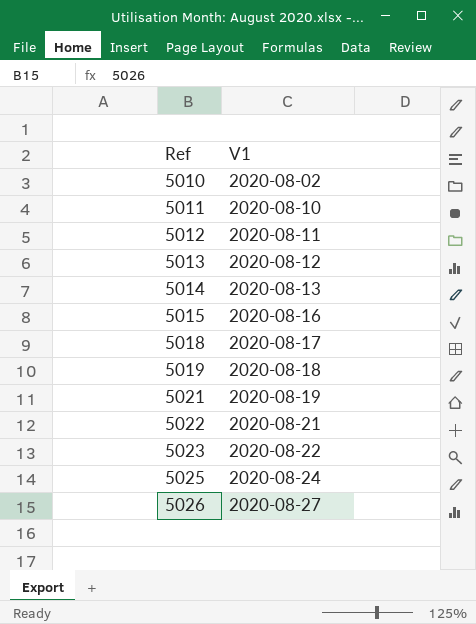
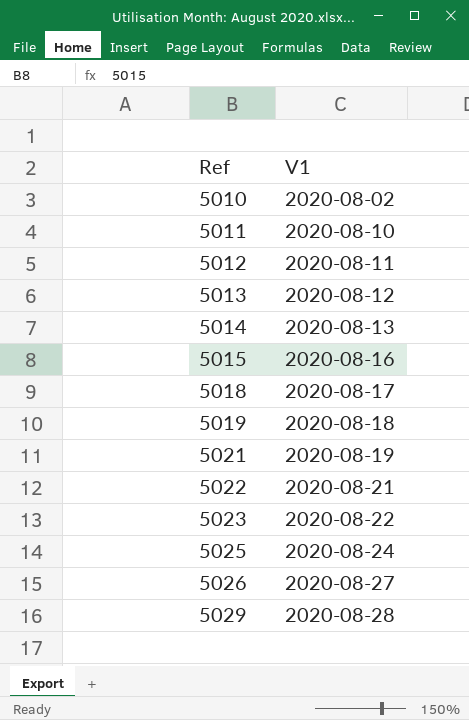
row 5029: none -> 2020-08-28

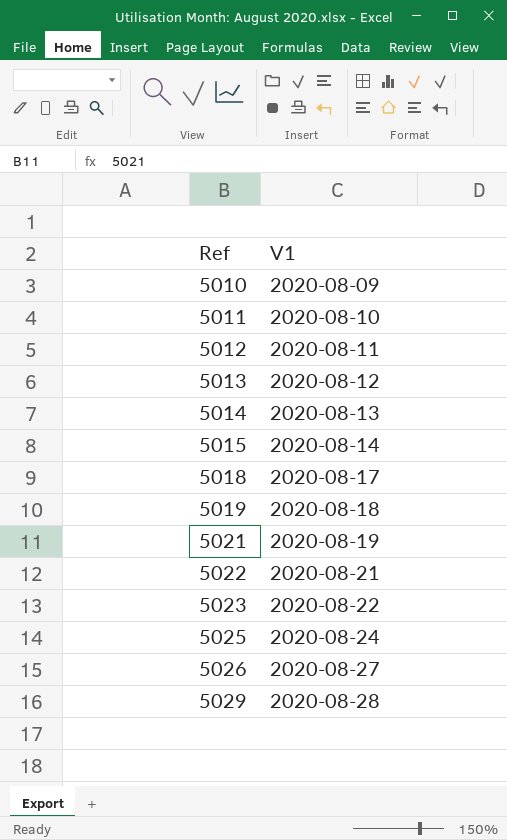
5010 | V1: 2020-08-02 -> 2020-08-09
5015 | V1: 2020-08-16 -> 2020-08-14

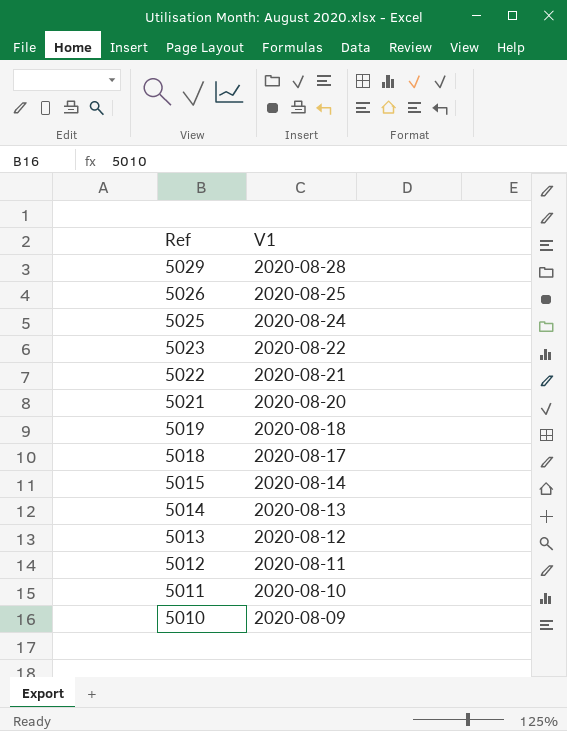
row order: Ref ascending -> Ref descending
5026 | V1: 2020-08-27 -> 2020-08-25
5021 | V1: 2020-08-19 -> 2020-08-20

